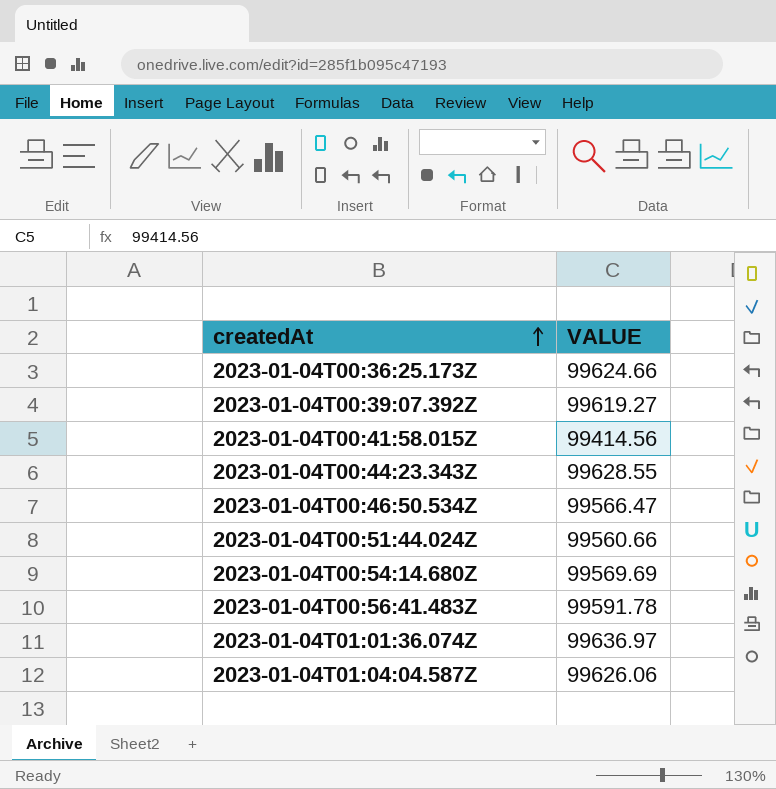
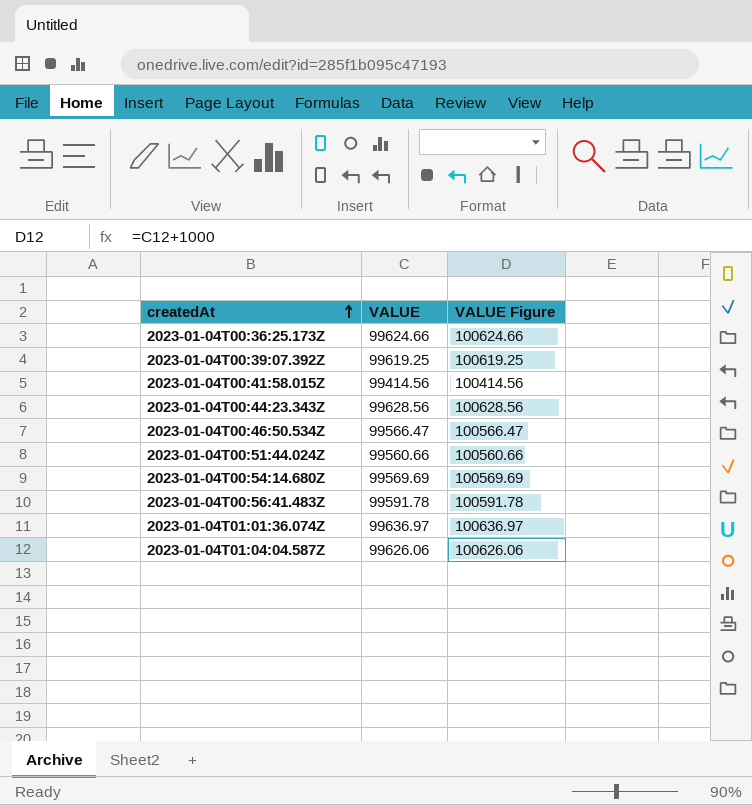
column VALUE Figure | formula: none -> [VALUE] + 1000
2023-01-04T00:39:07.392Z | VALUE: 99619.27 -> 99619.25
2023-01-04T00:44:23.343Z | VALUE: 99628.55 -> 99628.56

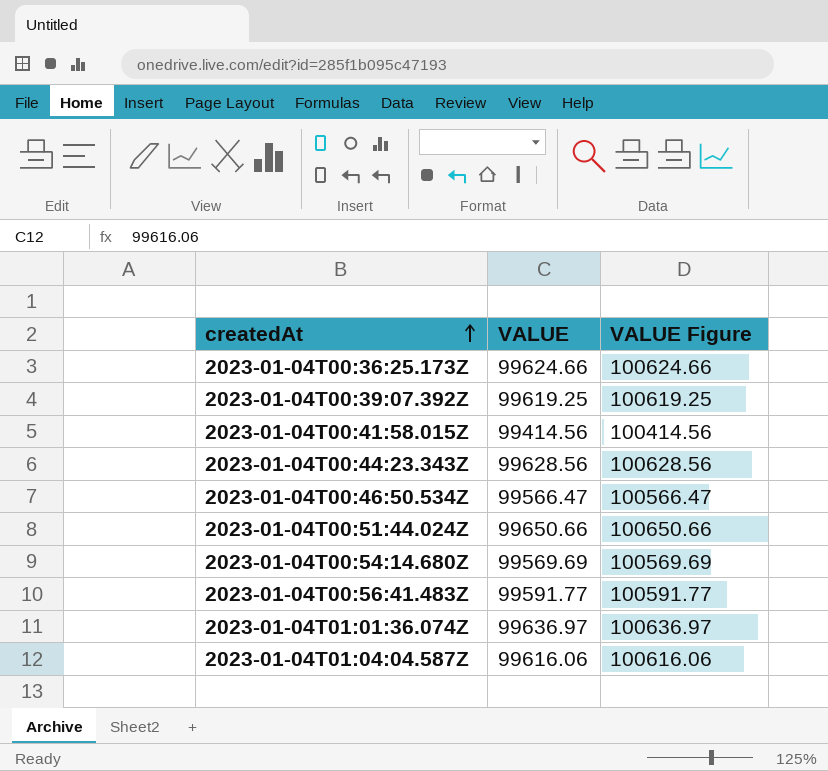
2023-01-04T00:51:44.024Z | VALUE: 99560.66 -> 99650.66
2023-01-04T00:51:44.024Z | VALUE Figure: 100560.66 -> 100650.66
2023-01-04T00:56:41.483Z | VALUE: 99591.78 -> 99591.77
2023-01-04T00:56:41.483Z | VALUE Figure: 100591.78 -> 100591.77
2023-01-04T01:04:04.587Z | VALUE: 99626.06 -> 99616.06
2023-01-04T01:04:04.587Z | VALUE Figure: 100626.06 -> 100616.06

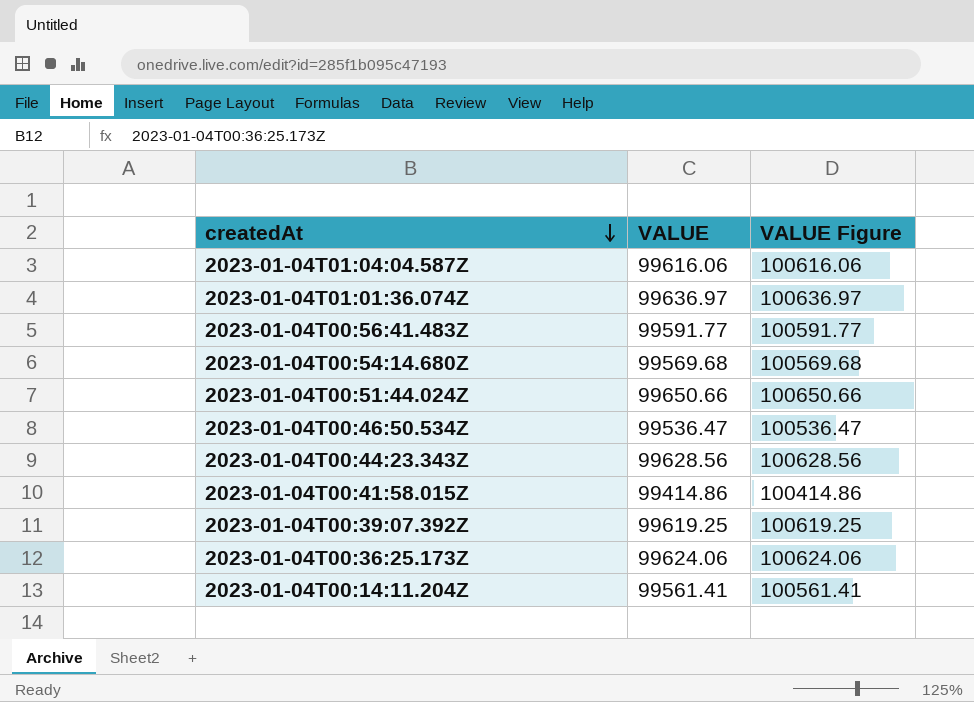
row order: createdAt ascending -> createdAt descending
2023-01-04T00:54:14.680Z | VALUE: 99569.69 -> 99569.68
2023-01-04T00:54:14.680Z | VALUE Figure: 100569.69 -> 100569.68
2023-01-04T00:46:50.534Z | VALUE: 99566.47 -> 99536.47
2023-01-04T00:46:50.534Z | VALUE Figure: 100566.47 -> 100536.47
2023-01-04T00:41:58.015Z | VALUE: 99414.56 -> 99414.86
2023-01-04T00:41:58.015Z | VALUE Figure: 100414.56 -> 100414.86
2023-01-04T00:36:25.173Z | VALUE: 99624.66 -> 99624.06
2023-01-04T00:36:25.173Z | VALUE Figure: 100624.66 -> 100624.06
row 2023-01-04T00:14:11.204Z: none -> 99561.41 | 100561.41

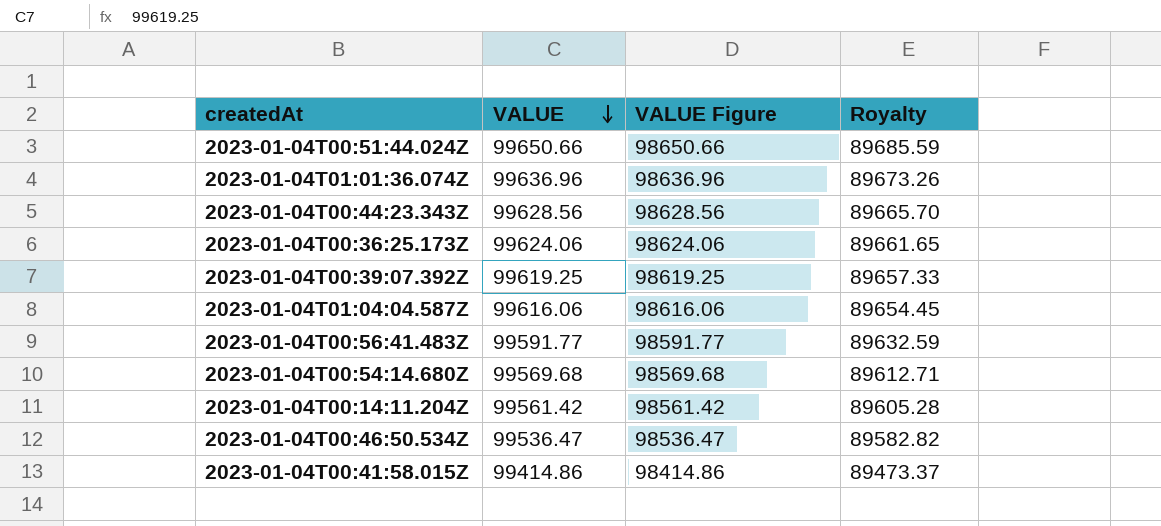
row order: createdAt descending -> VALUE descending
column VALUE Figure | formula: [VALUE] + 1000 -> [VALUE] - 1000
column Royalty | formula: none -> [VALUE] * 0.9
2023-01-04T01:01:36.074Z | VALUE: 99636.97 -> 99636.96
2023-01-04T00:14:11.204Z | VALUE: 99561.41 -> 99561.42

